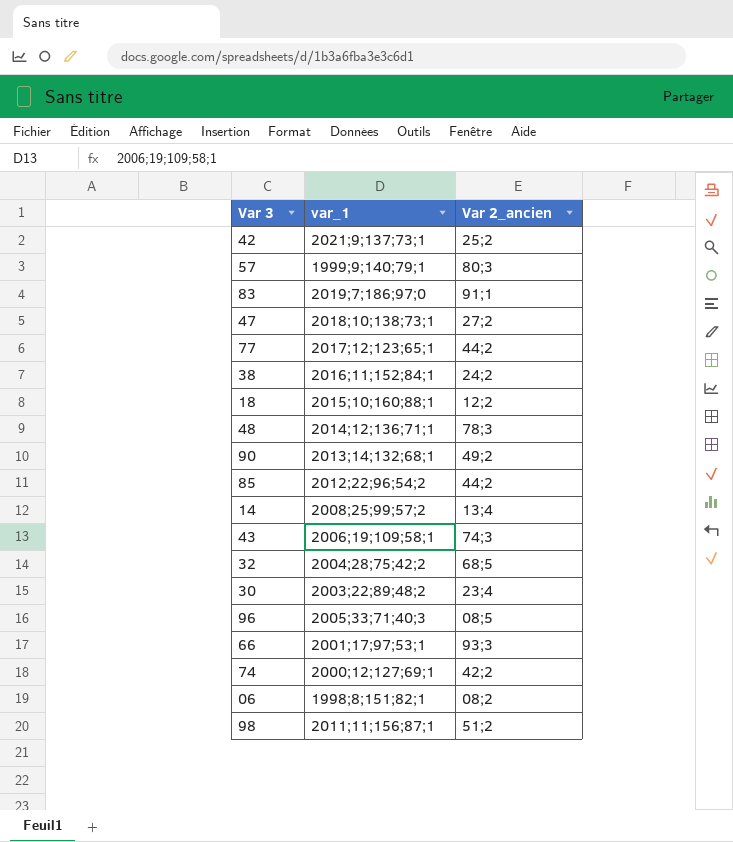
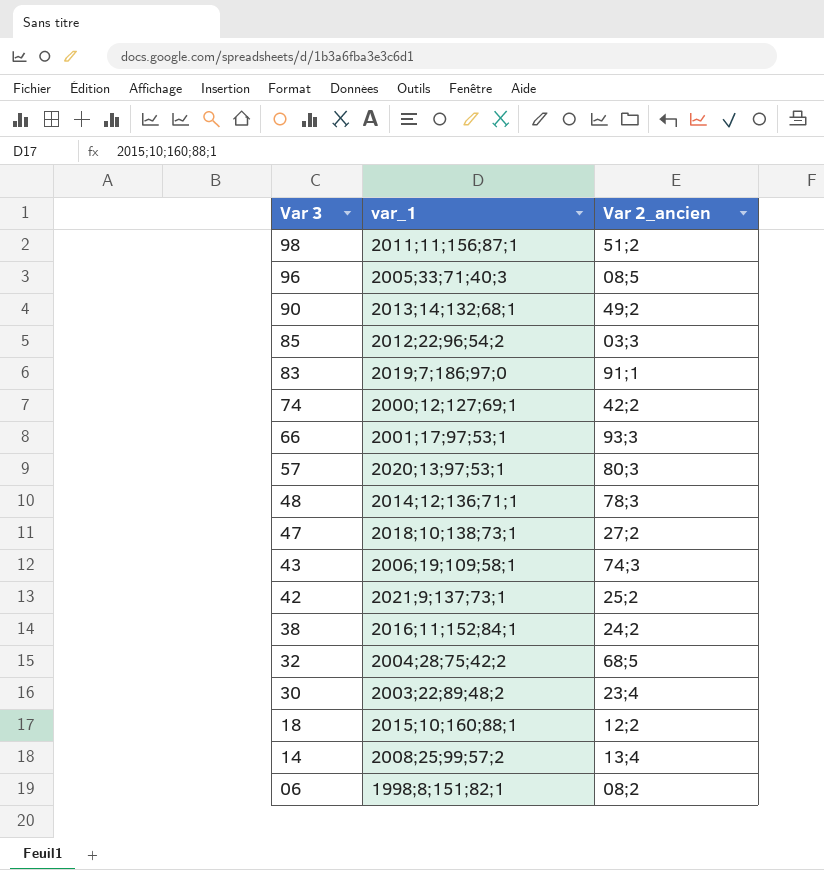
row order: none -> Var 3 descending
row 77: 2017;12;123;65;1 | 44;2 -> none
85 | Var 2_ancien: 44;2 -> 03;3
57 | var_1: 1999;9;140;79;1 -> 2020;13;97;53;1

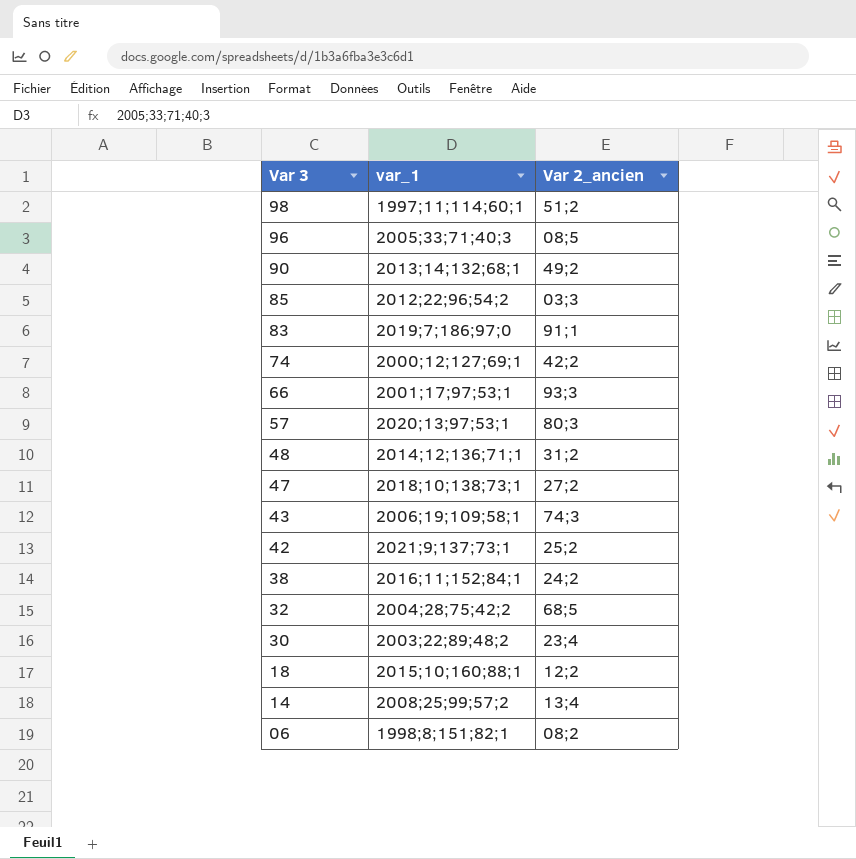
98 | var_1: 2011;11;156;87;1 -> 1997;11;114;60;1
48 | Var 2_ancien: 78;3 -> 31;2

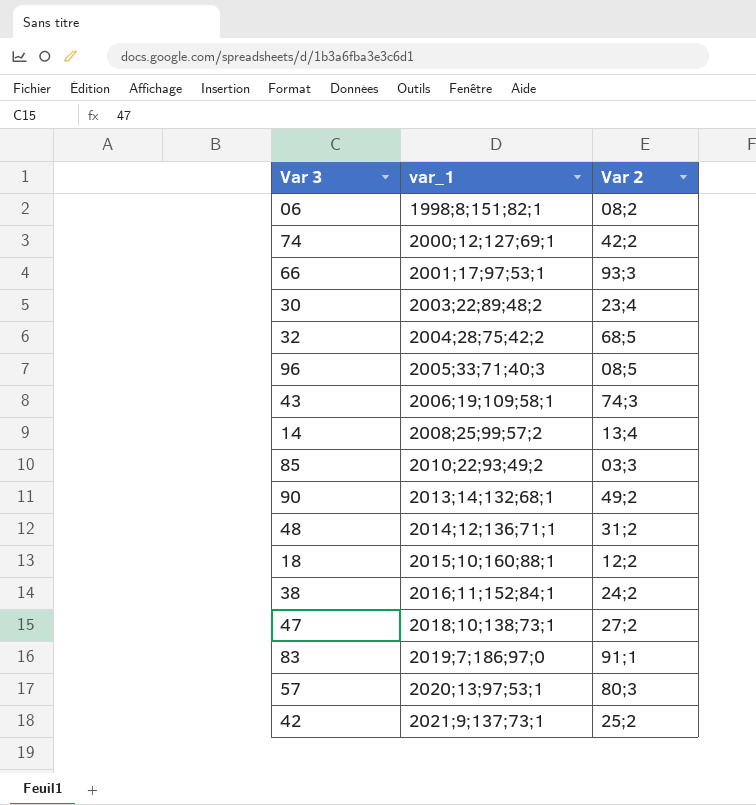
row order: Var 3 descending -> var_1 ascending
column name: Var 2_ancien -> Var 2
row 98: 1997;11;114;60;1 | 51;2 -> none
85 | var_1: 2012;22;96;54;2 -> 2010;22;93;49;2

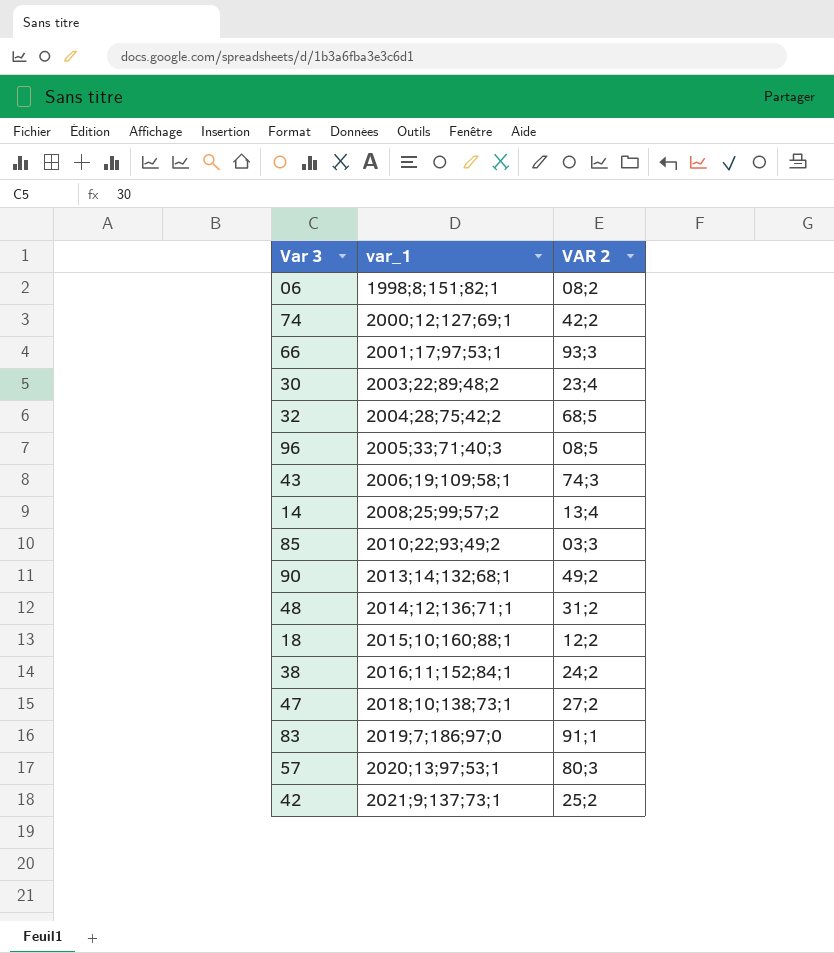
column name: Var 2 -> VAR 2

